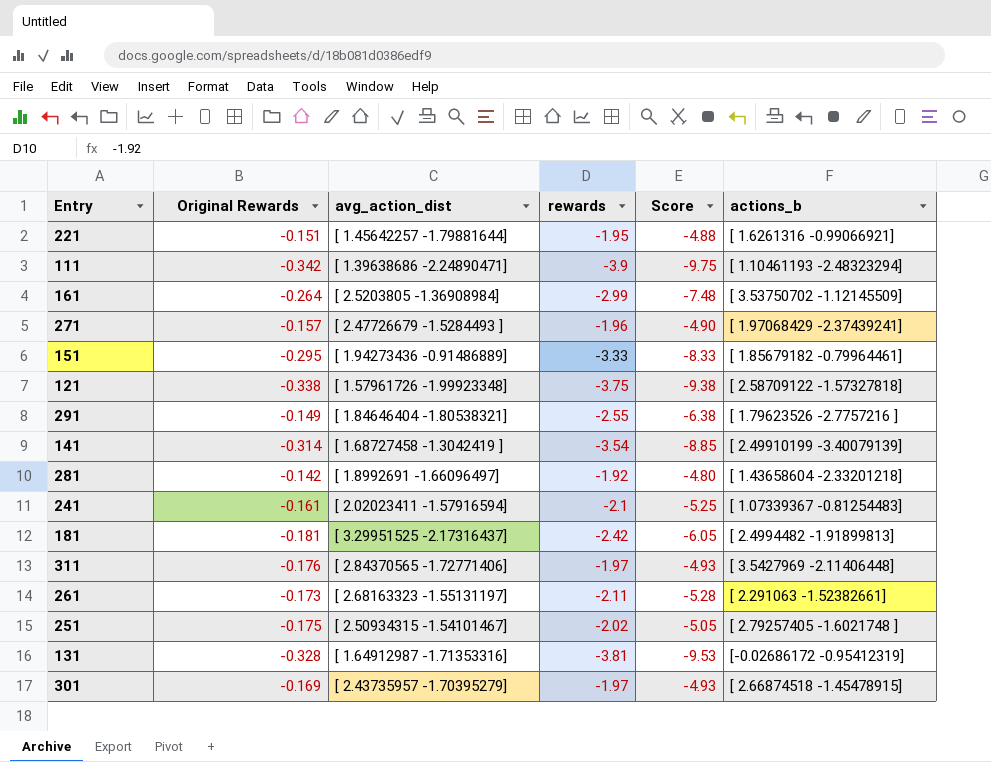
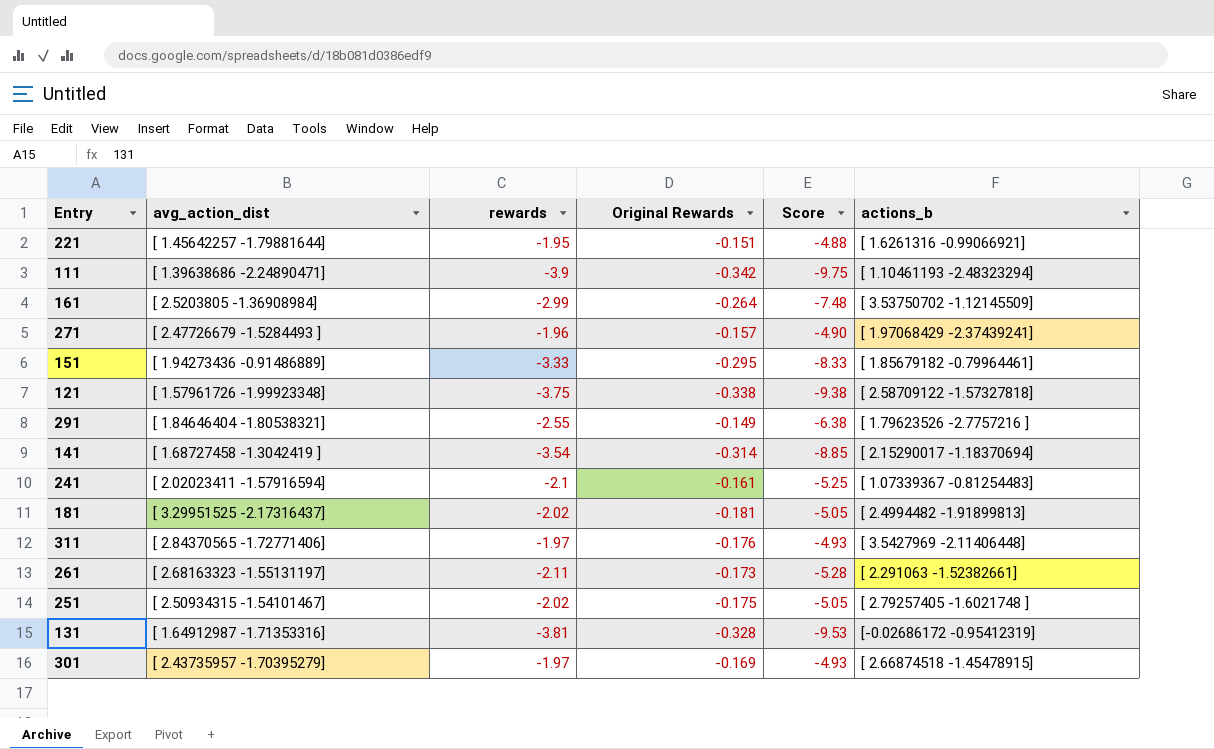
column Original Rewards | position: 2 -> 4
row 281: -0.142 | [ 1.8992691 -1.66096497] | -1.92 | -4.80 | [ 1.43658604 -2.33201218] -> none
141 | actions_b: [ 2.49910199 -3.40079139] -> [ 2.15290017 -1.18370694]
181 | rewards: -2.42 -> -2.02
181 | Score: -6.05 -> -5.05

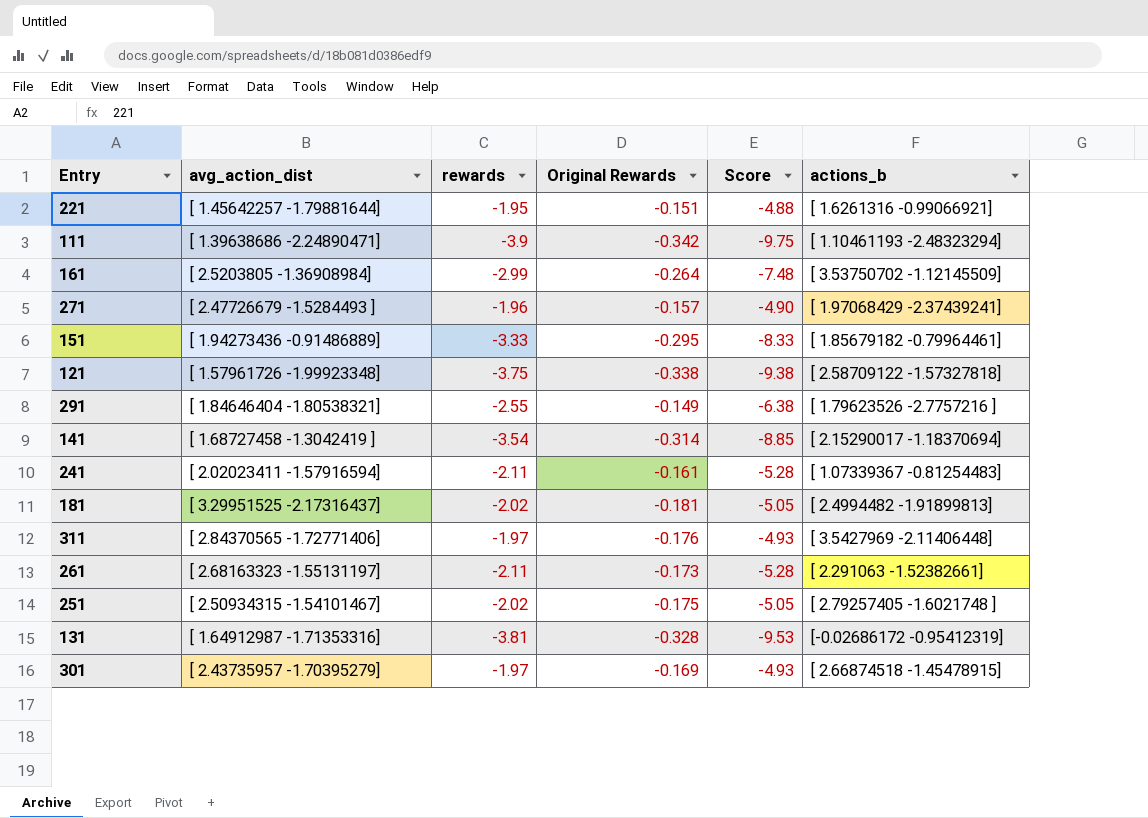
241 | rewards: -2.1 -> -2.11
241 | Score: -5.25 -> -5.28

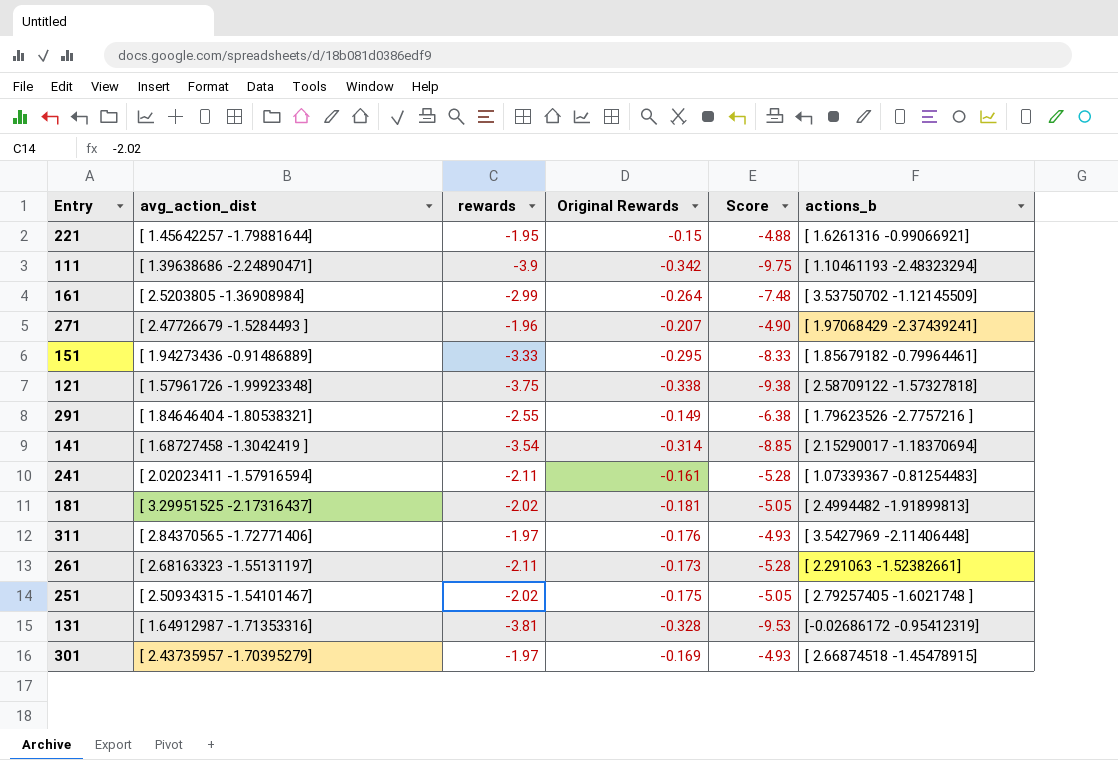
221 | Original Rewards: -0.151 -> -0.15
271 | Original Rewards: -0.157 -> -0.207

